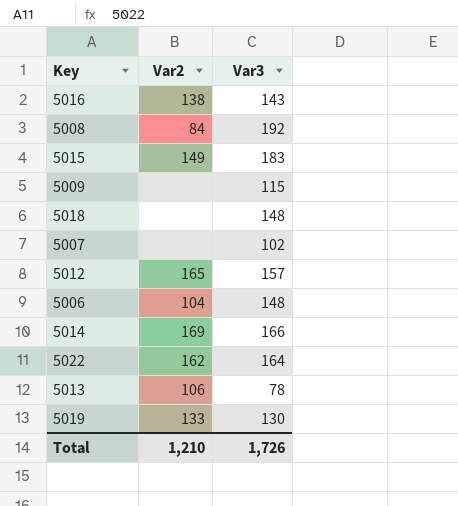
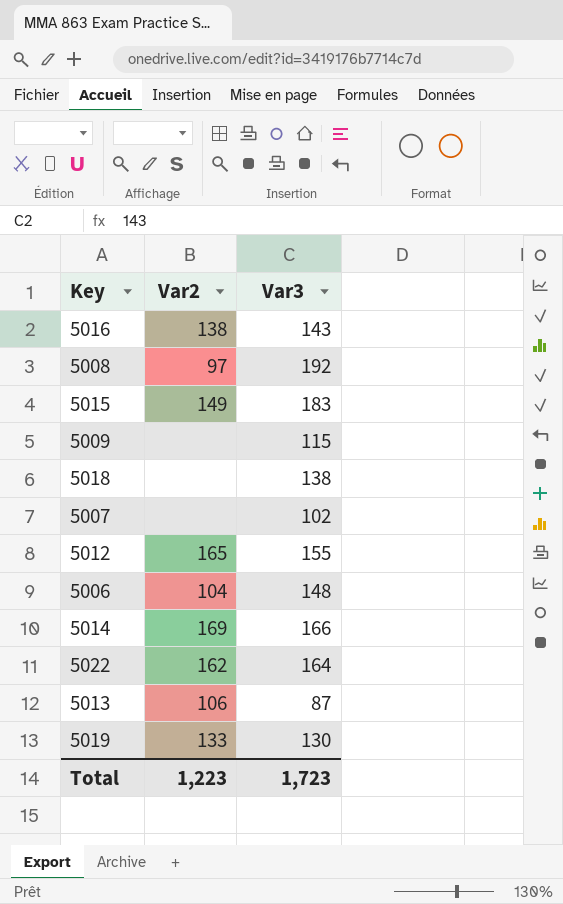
5008 | Var2: 84 -> 97
5018 | Var3: 148 -> 138
5012 | Var3: 157 -> 155
5013 | Var3: 78 -> 87
Total | Var2: 1,210 -> 1,223
Total | Var3: 1,726 -> 1,723

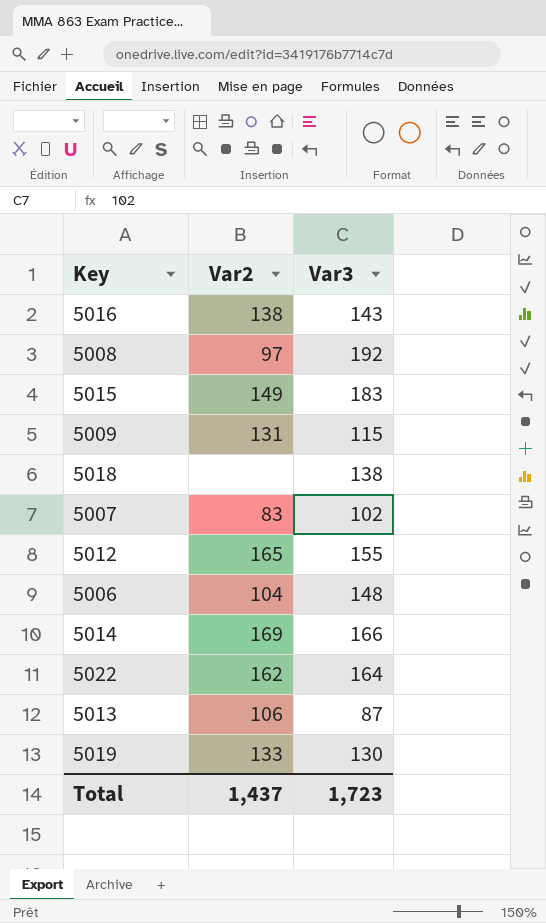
5009 | Var2: none -> 131
5007 | Var2: none -> 83
Total | Var2: 1,223 -> 1,437

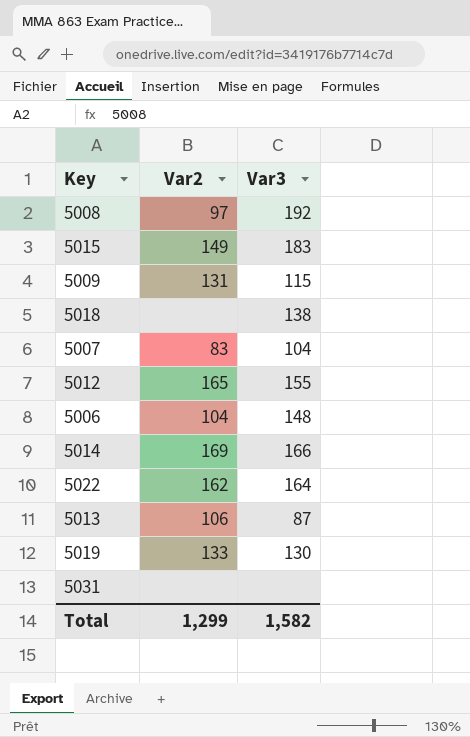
row 5016: 138 | 143 -> none
5007 | Var3: 102 -> 104
row 5031: none -> none | none
Total | Var2: 1,437 -> 1,299
Total | Var3: 1,723 -> 1,582

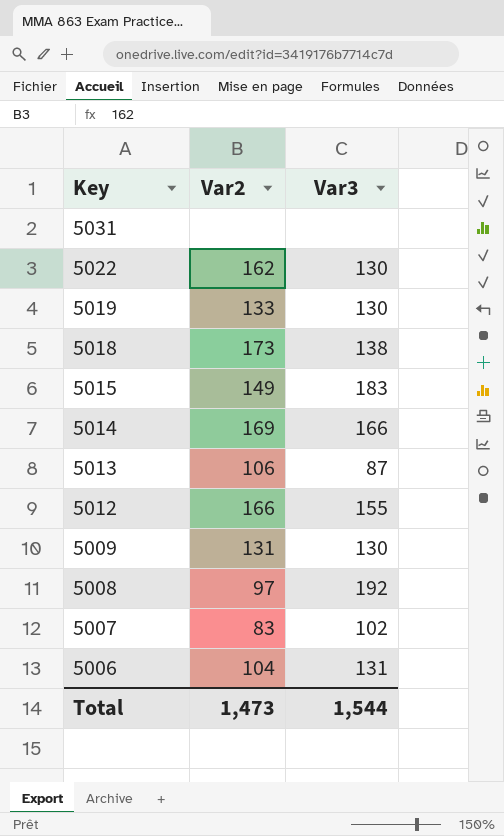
row order: none -> Key descending
5022 | Var3: 164 -> 130
5018 | Var2: none -> 173
5012 | Var2: 165 -> 166
5009 | Var3: 115 -> 130
5007 | Var3: 104 -> 102
5006 | Var3: 148 -> 131
Total | Var2: 1,299 -> 1,473
Total | Var3: 1,582 -> 1,544

